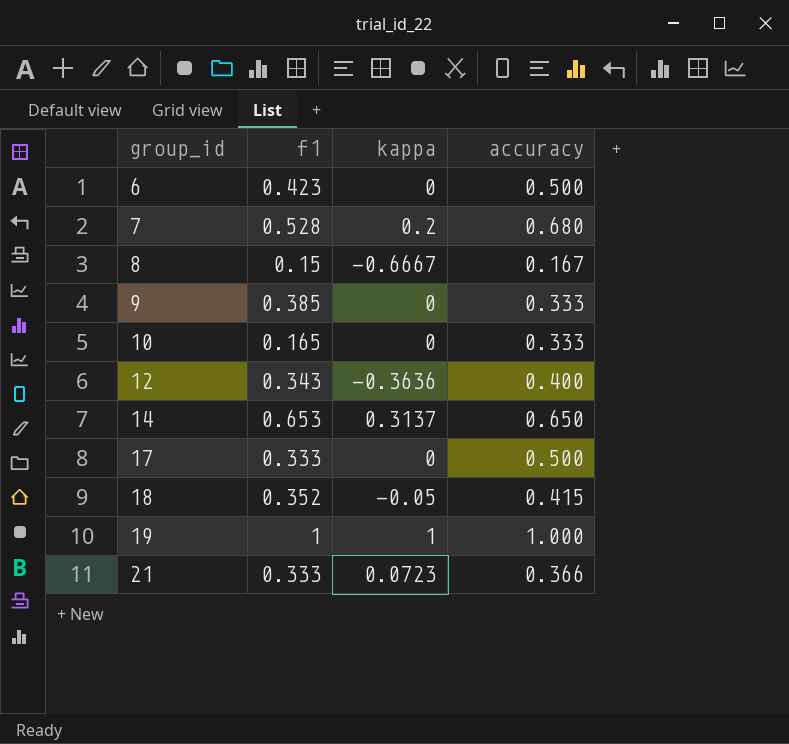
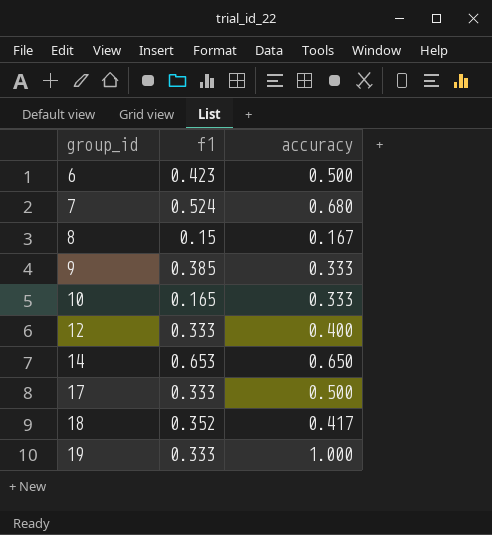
column kappa | position: 3 -> none
row 21: 0.333 | 0.0723 | 0.366 -> none
7 | f1: 0.528 -> 0.524
12 | f1: 0.343 -> 0.333
18 | accuracy: 0.415 -> 0.417
19 | f1: 1 -> 0.333

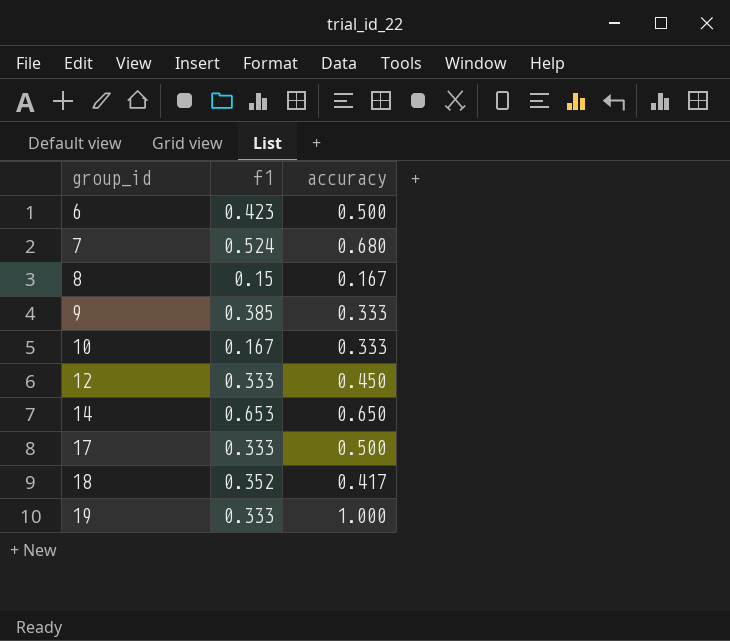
10 | f1: 0.165 -> 0.167
12 | accuracy: 0.400 -> 0.450

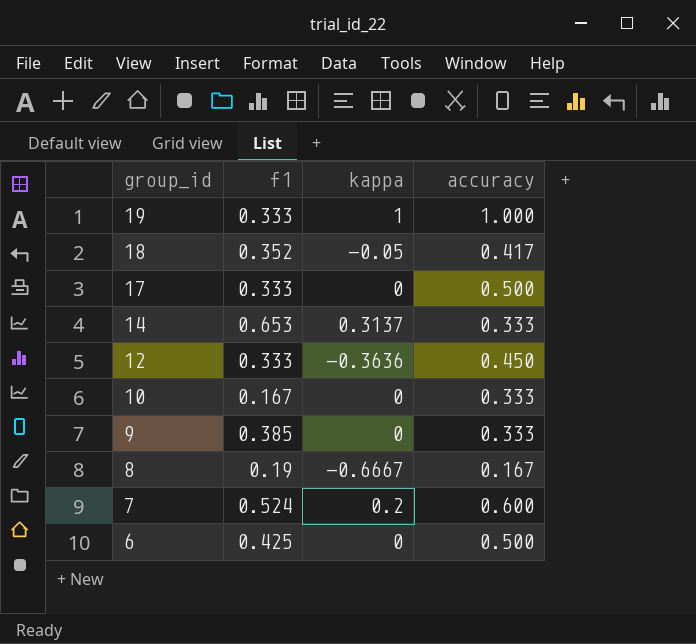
row order: group_id ascending -> group_id descending
column kappa | position: none -> 3
14 | accuracy: 0.650 -> 0.333
8 | f1: 0.15 -> 0.19
7 | accuracy: 0.680 -> 0.600
6 | f1: 0.423 -> 0.425

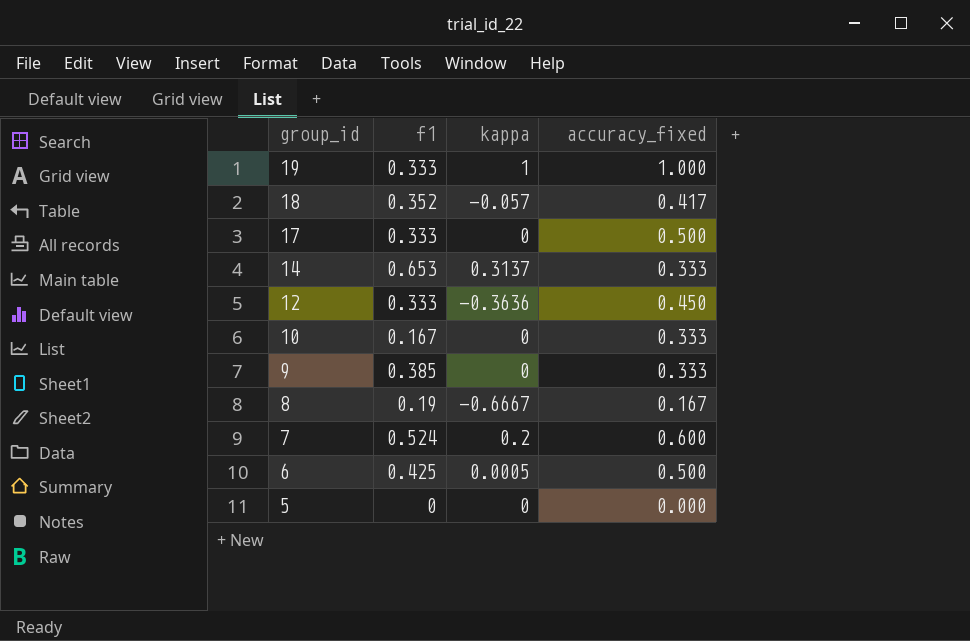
column name: accuracy -> accuracy_fixed
18 | kappa: -0.05 -> -0.057
6 | kappa: 0 -> 0.0005
row 5: none -> 0 | 0 | 0.000

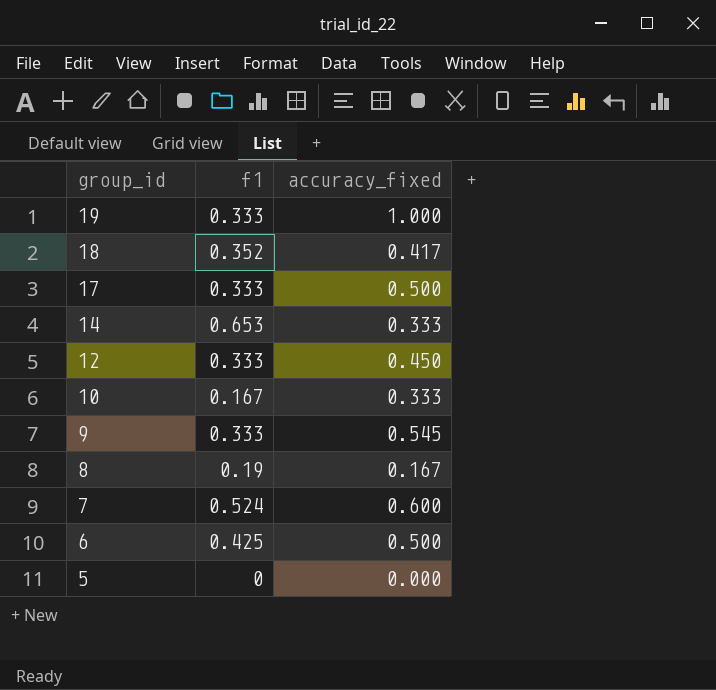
column kappa | position: 3 -> none
9 | f1: 0.385 -> 0.333
9 | accuracy_fixed: 0.333 -> 0.545

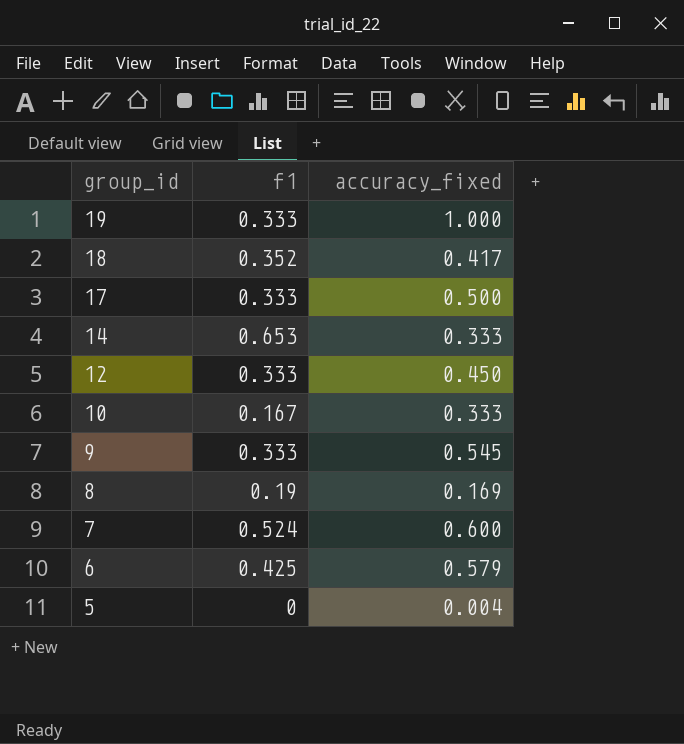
8 | accuracy_fixed: 0.167 -> 0.169
6 | accuracy_fixed: 0.500 -> 0.579
5 | accuracy_fixed: 0.000 -> 0.004

